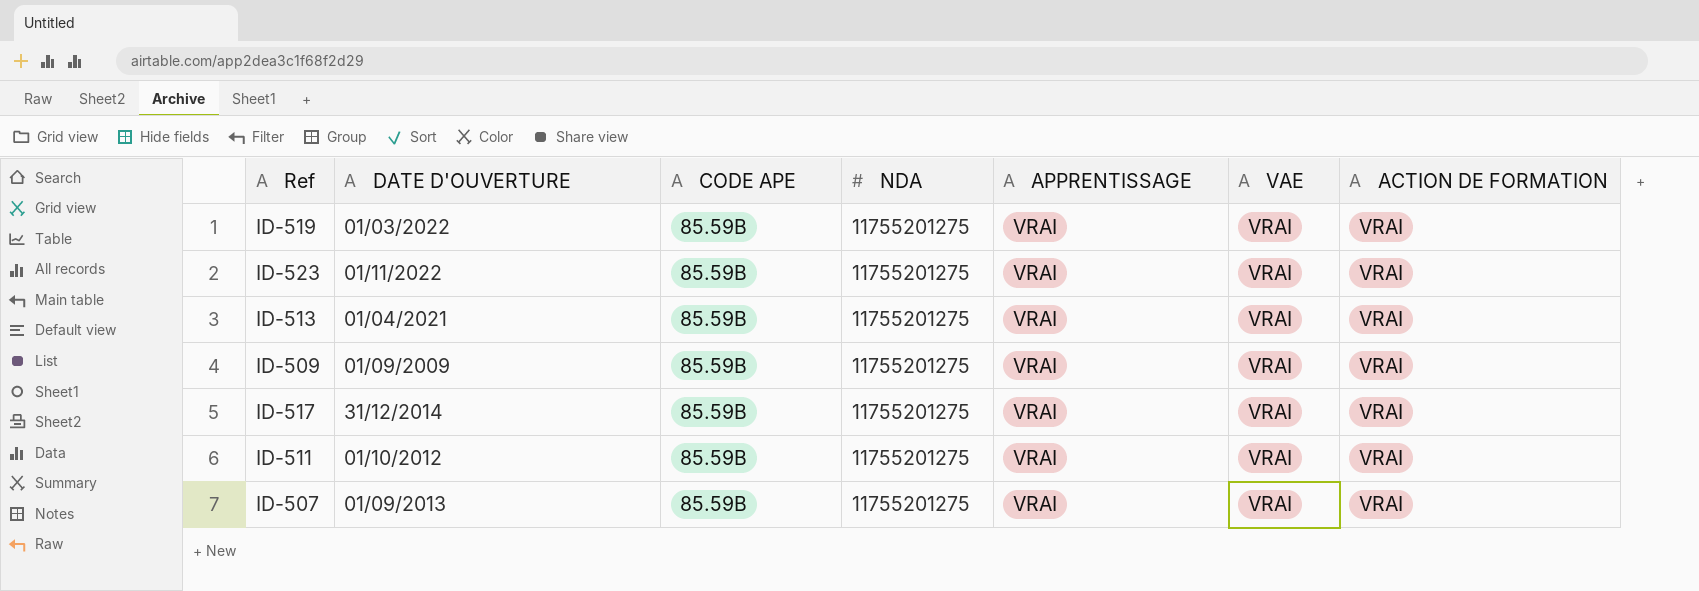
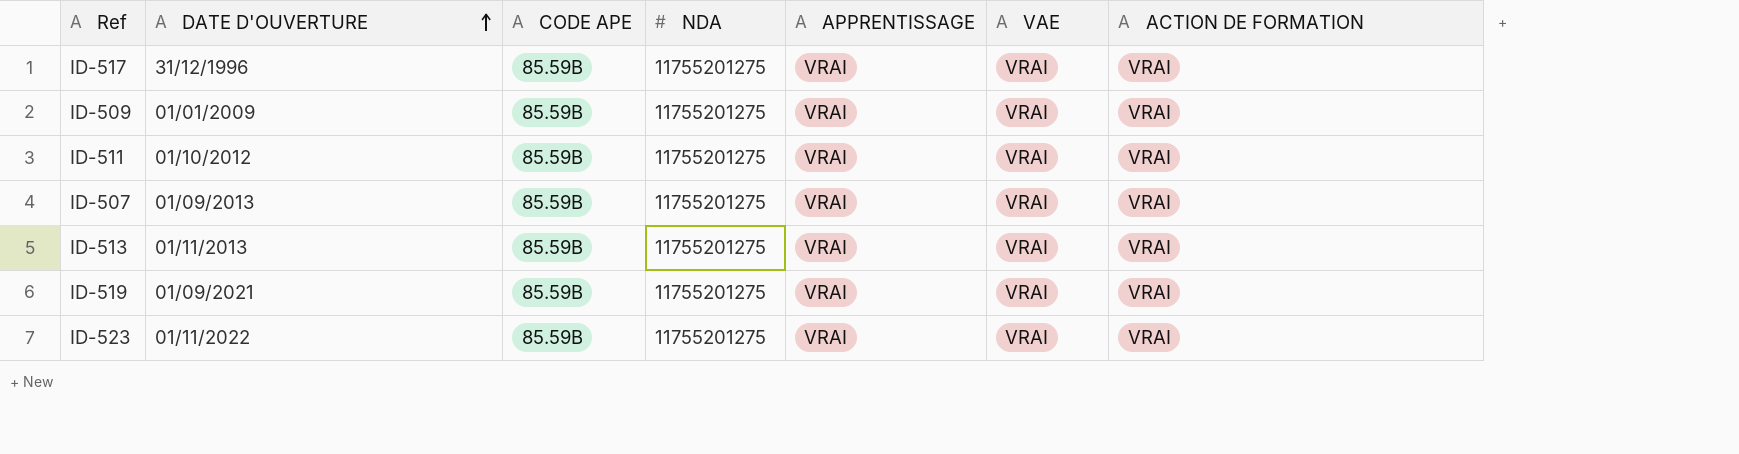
row order: none -> DATE D'OUVERTURE ascending
ID-517 | DATE D'OUVERTURE: 31/12/2014 -> 31/12/1996
ID-509 | DATE D'OUVERTURE: 01/09/2009 -> 01/01/2009
ID-513 | DATE D'OUVERTURE: 01/04/2021 -> 01/11/2013
ID-519 | DATE D'OUVERTURE: 01/03/2022 -> 01/09/2021

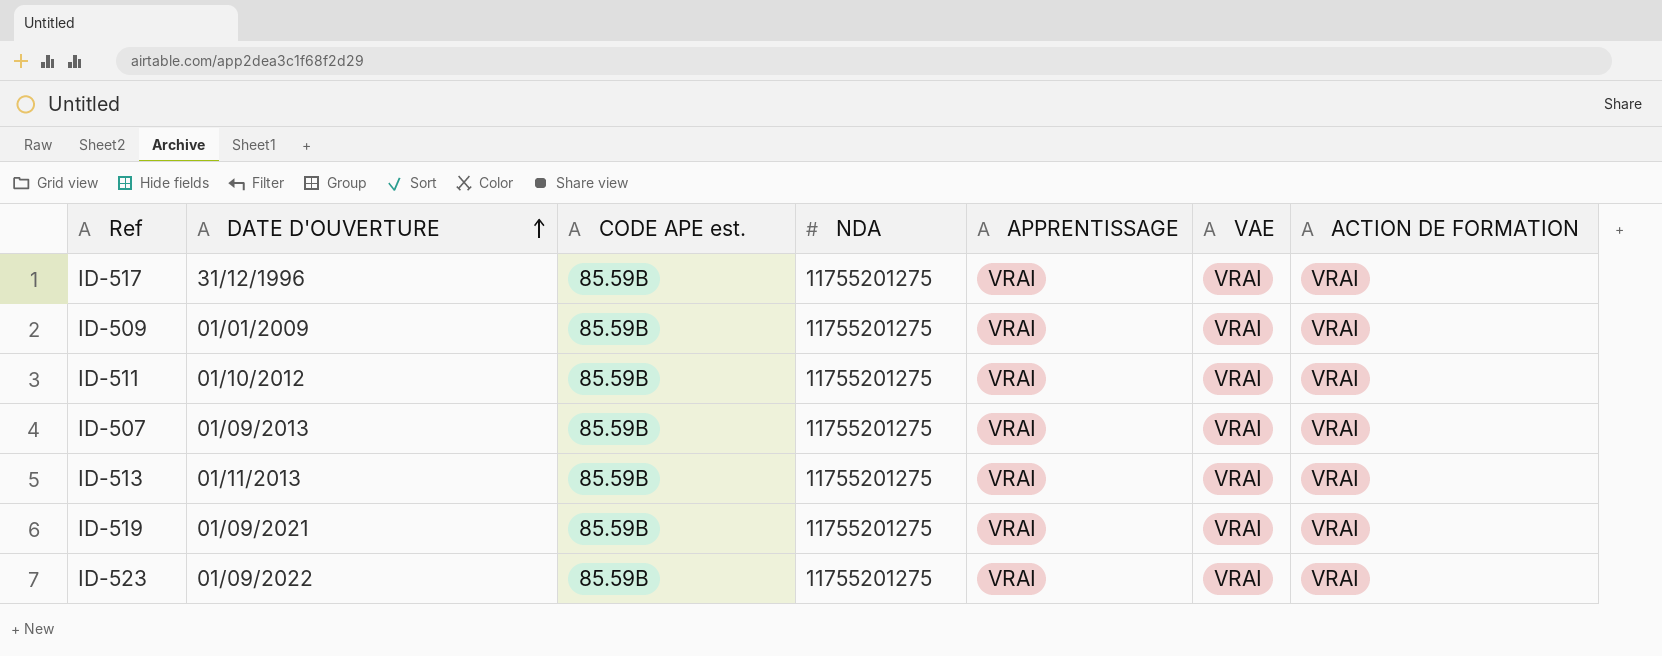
column name: CODE APE -> CODE APE est.
ID-523 | DATE D'OUVERTURE: 01/11/2022 -> 01/09/2022

